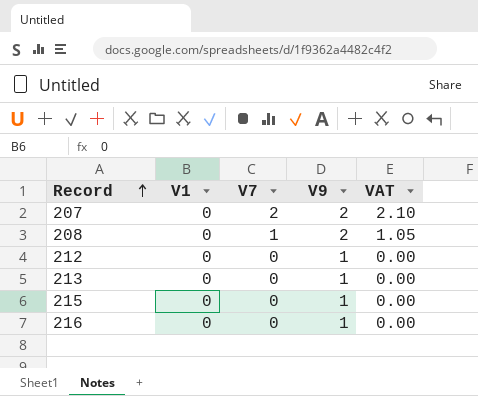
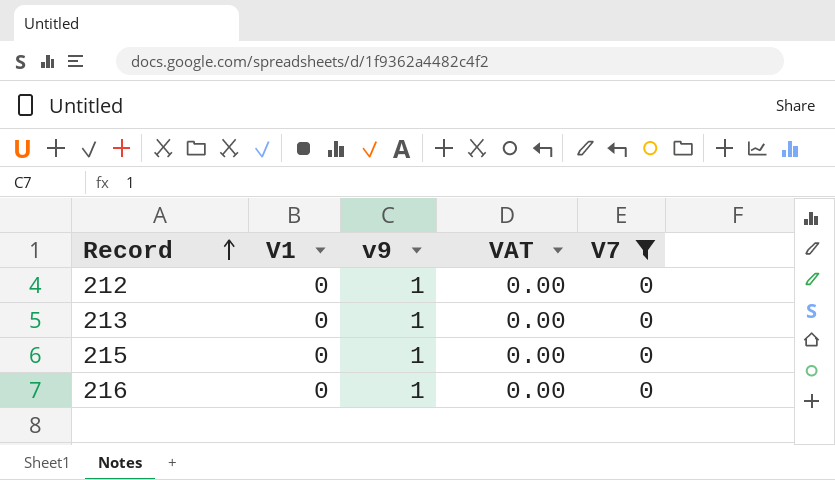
filter: none -> V7 = 0
column name: V9 -> v9
column V7 | position: 3 -> 5

